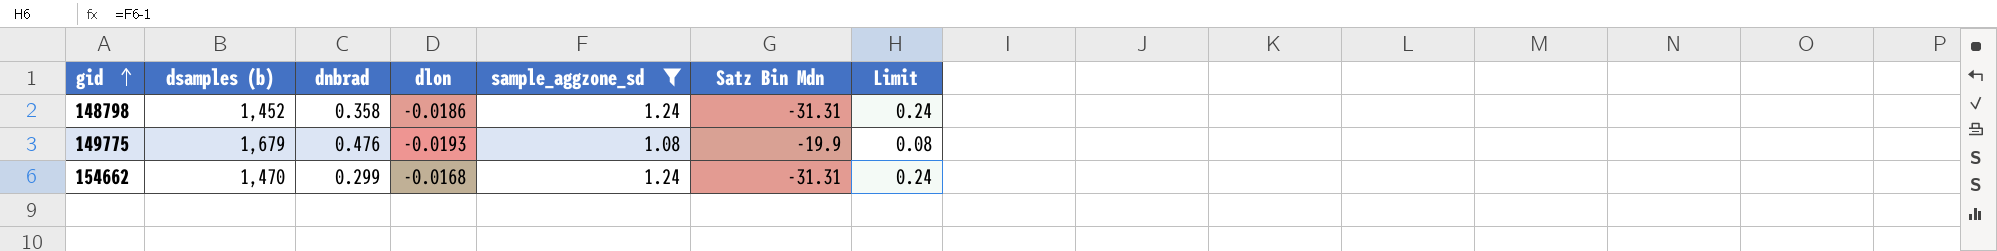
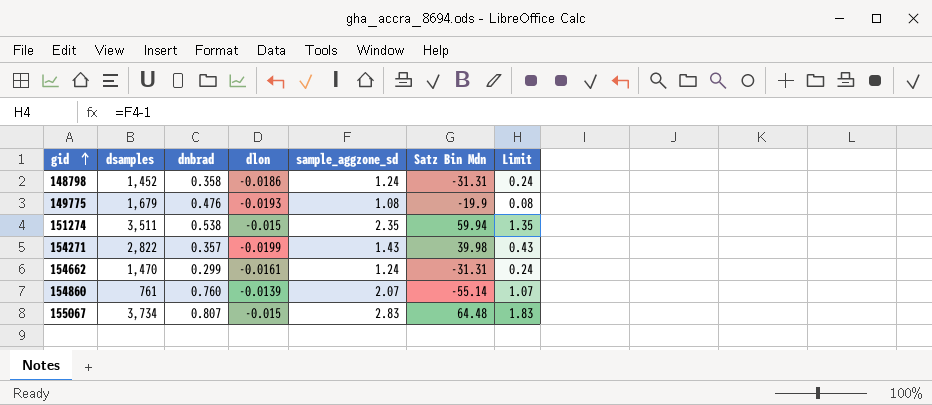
filter: sample_aggzone_sd <= 1.24 -> none
column name: dsamples (b) -> dsamples
154662 | dlon: -0.0168 -> -0.0161

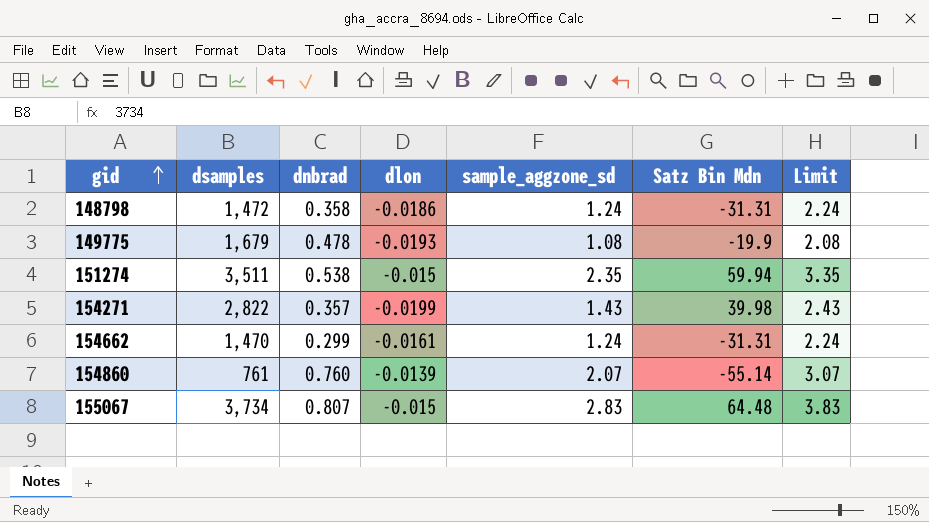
column Limit | formula: [sample_aggzone_sd] - 1 -> [sample_aggzone_sd] + 1
148798 | dsamples: 1,452 -> 1,472
149775 | dnbrad: 0.476 -> 0.478

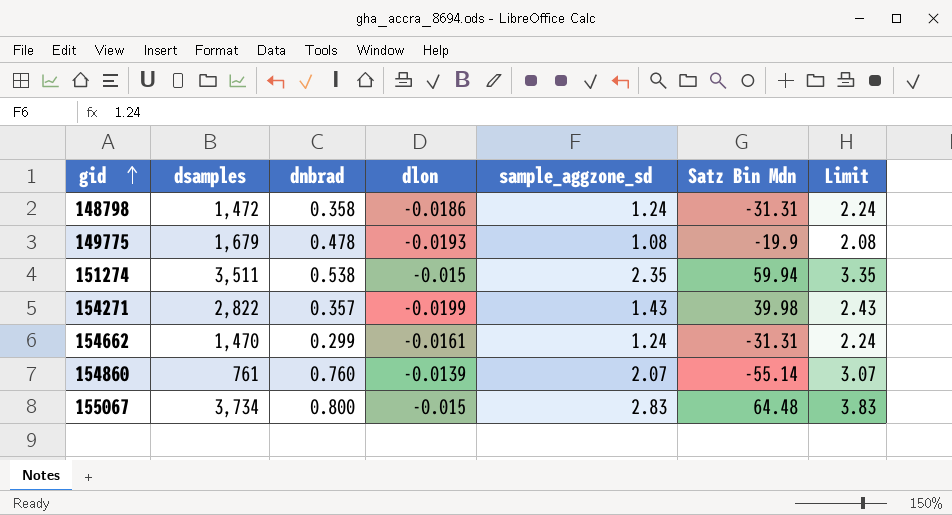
155067 | dnbrad: 0.807 -> 0.800

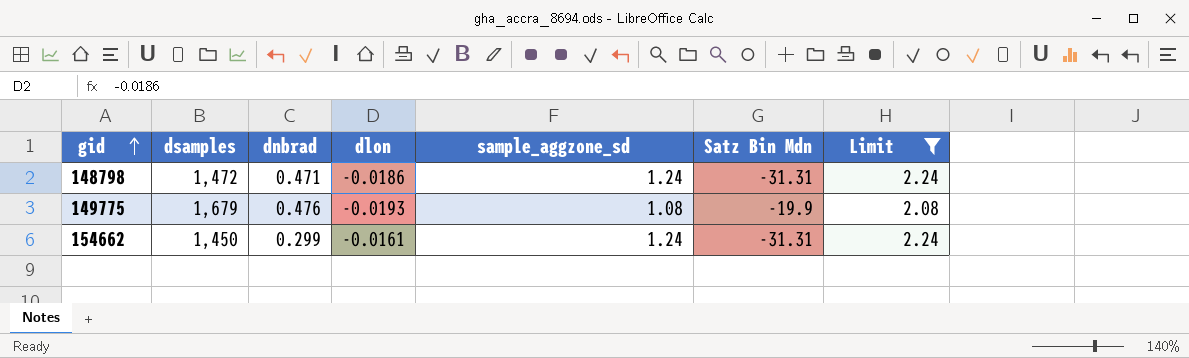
filter: none -> Limit <= 2.24
148798 | dnbrad: 0.358 -> 0.471
149775 | dnbrad: 0.478 -> 0.476
154662 | dsamples: 1,470 -> 1,450

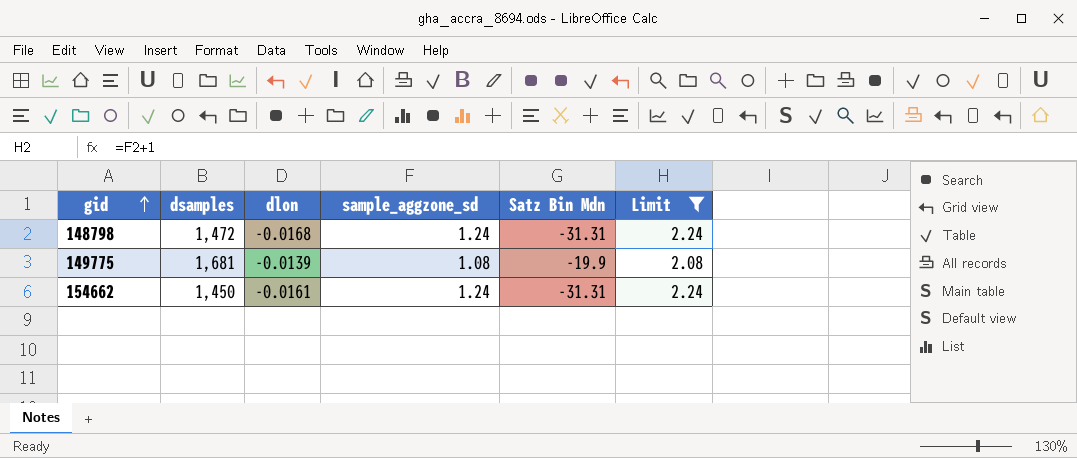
column dnbrad | position: 3 -> none
148798 | dlon: -0.0186 -> -0.0168
149775 | dsamples: 1,679 -> 1,681
149775 | dlon: -0.0193 -> -0.0139

